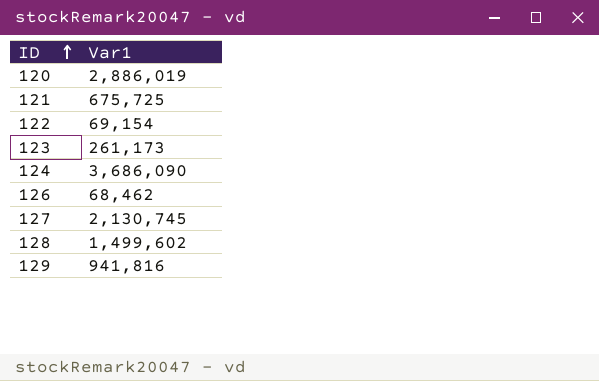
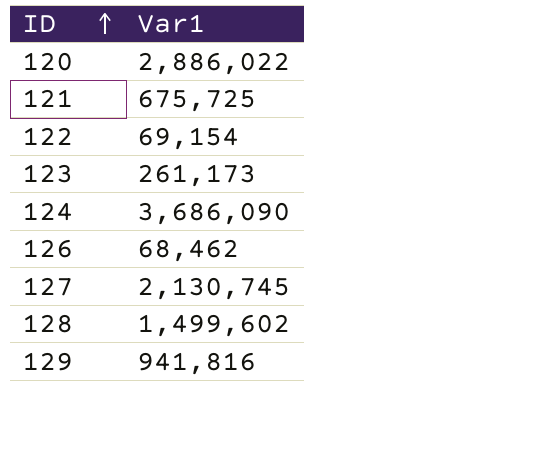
120 | Var1: 2,886,019 -> 2,886,022

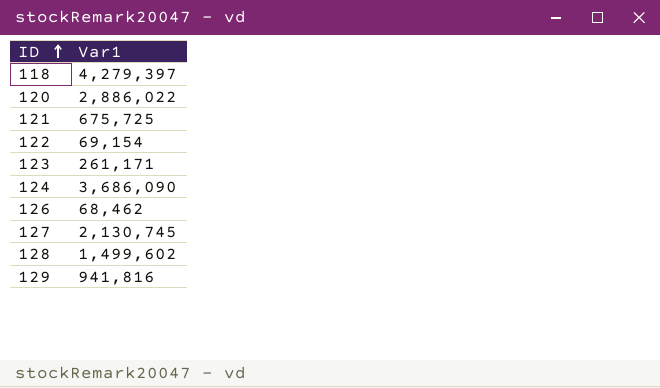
row 118: none -> 4,279,397
123 | Var1: 261,173 -> 261,171

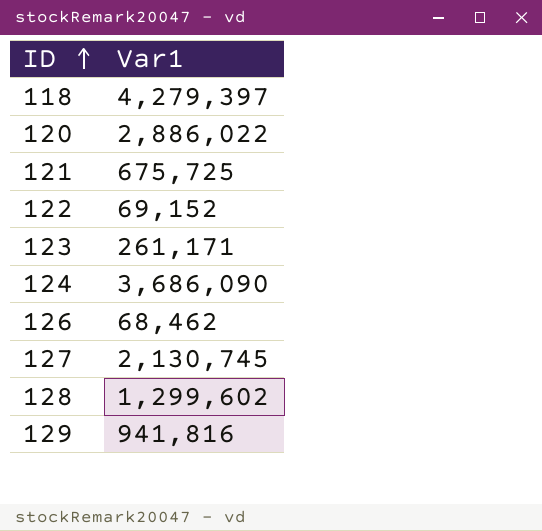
122 | Var1: 69,154 -> 69,152
128 | Var1: 1,499,602 -> 1,299,602

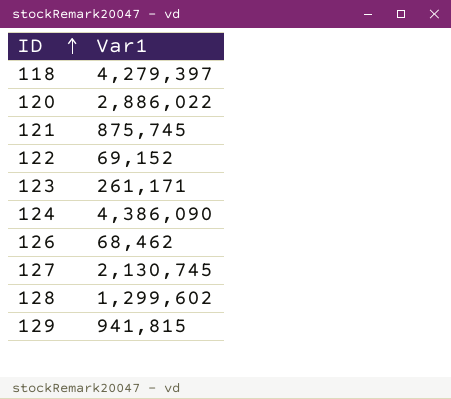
121 | Var1: 675,725 -> 875,745
124 | Var1: 3,686,090 -> 4,386,090
129 | Var1: 941,816 -> 941,815

